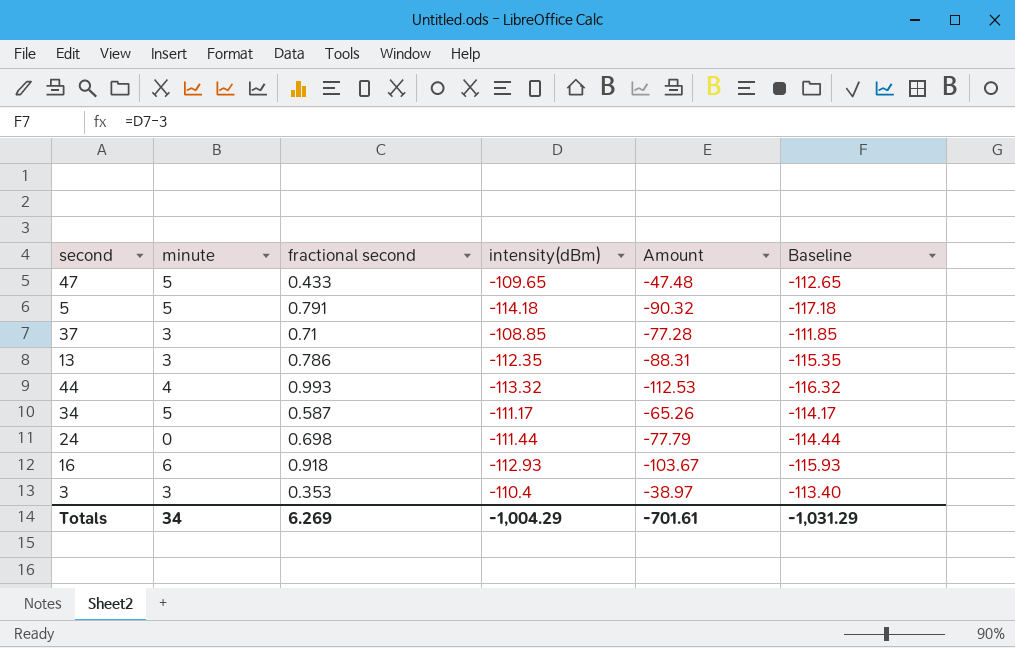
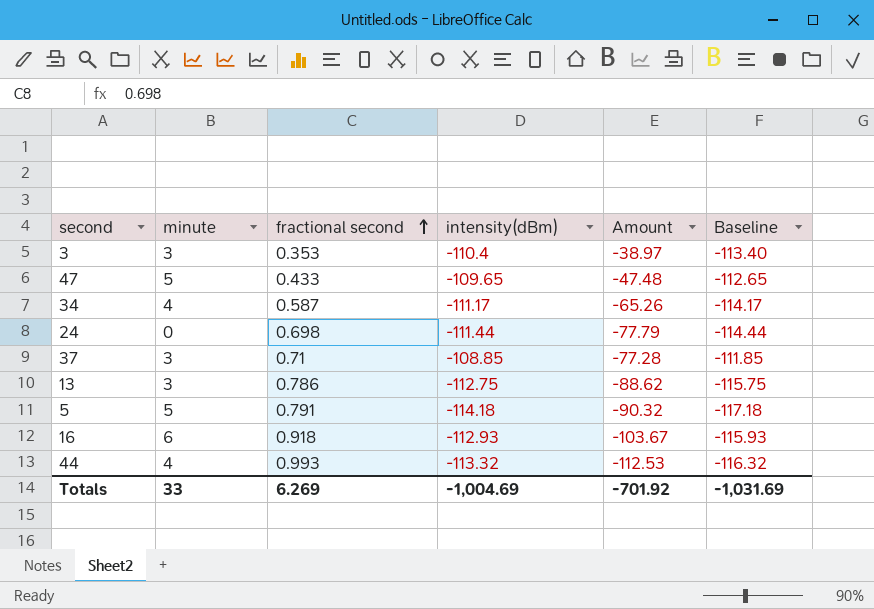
row order: none -> fractional second ascending
34 | minute: 5 -> 4
13 | intensity(dBm): -112.35 -> -112.75
13 | Amount: -88.31 -> -88.62
13 | Baseline: -115.35 -> -115.75
Totals | minute: 34 -> 33
Totals | intensity(dBm): -1,004.29 -> -1,004.69
Totals | Amount: -701.61 -> -701.92
Totals | Baseline: -1,031.29 -> -1,031.69

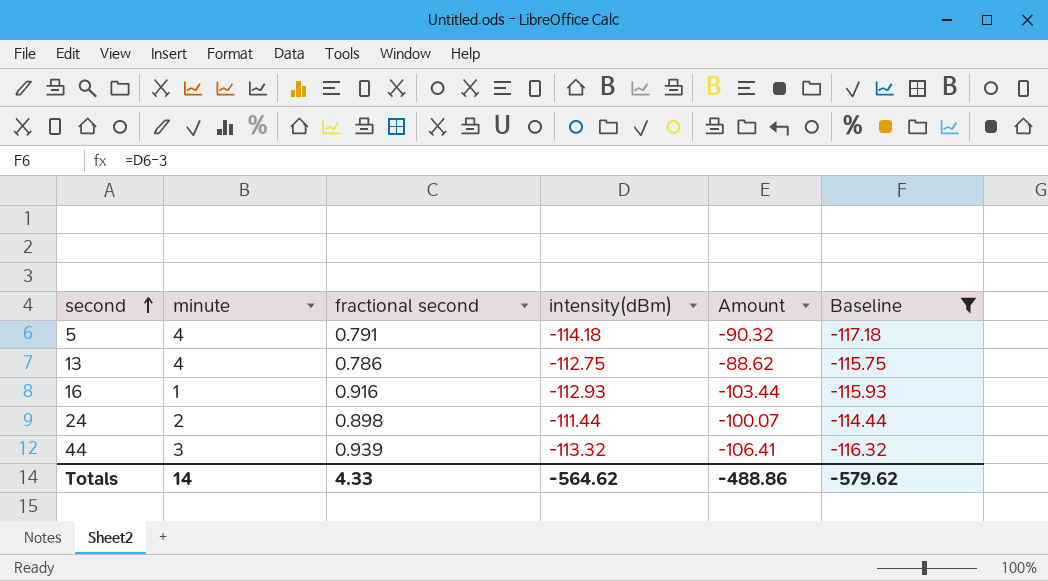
filter: none -> Baseline <= -114.44
row order: fractional second ascending -> second ascending
5 | minute: 5 -> 4
13 | minute: 3 -> 4
16 | minute: 6 -> 1
16 | fractional second: 0.918 -> 0.916
16 | Amount: -103.67 -> -103.44
24 | minute: 0 -> 2
24 | fractional second: 0.698 -> 0.898
24 | Amount: -77.79 -> -100.07
44 | minute: 4 -> 3
44 | fractional second: 0.993 -> 0.939
44 | Amount: -112.53 -> -106.41
Totals | minute: 33 -> 14
Totals | fractional second: 6.269 -> 4.33
Totals | intensity(dBm): -1,004.69 -> -564.62
Totals | Amount: -701.92 -> -488.86
Totals | Baseline: -1,031.69 -> -579.62

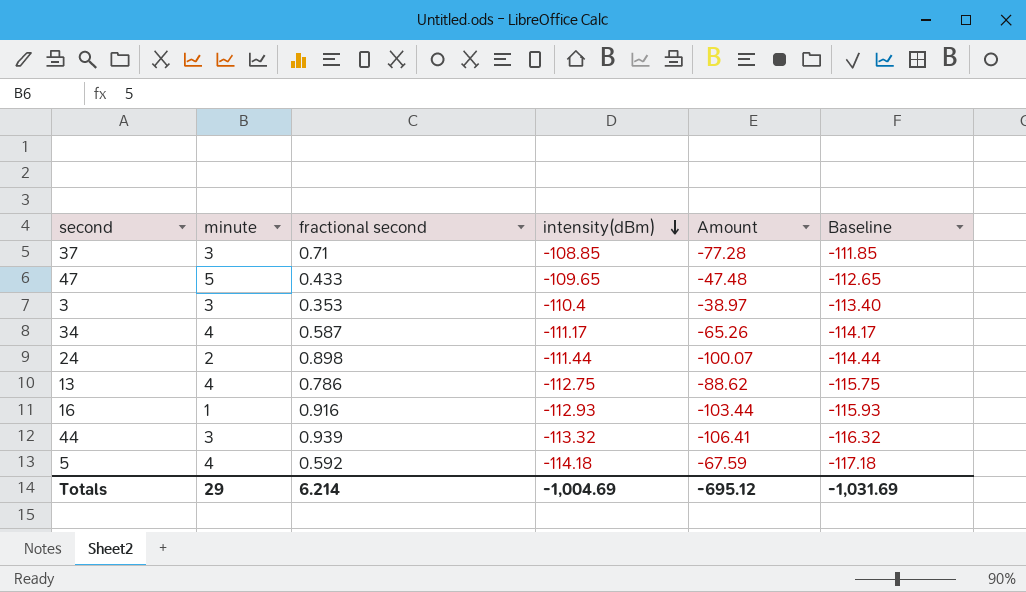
filter: Baseline <= -114.44 -> none
row order: second ascending -> intensity(dBm) descending
5 | fractional second: 0.791 -> 0.592
5 | Amount: -90.32 -> -67.59
Totals | minute: 14 -> 29
Totals | fractional second: 4.33 -> 6.214
Totals | intensity(dBm): -564.62 -> -1,004.69
Totals | Amount: -488.86 -> -695.12
Totals | Baseline: -579.62 -> -1,031.69

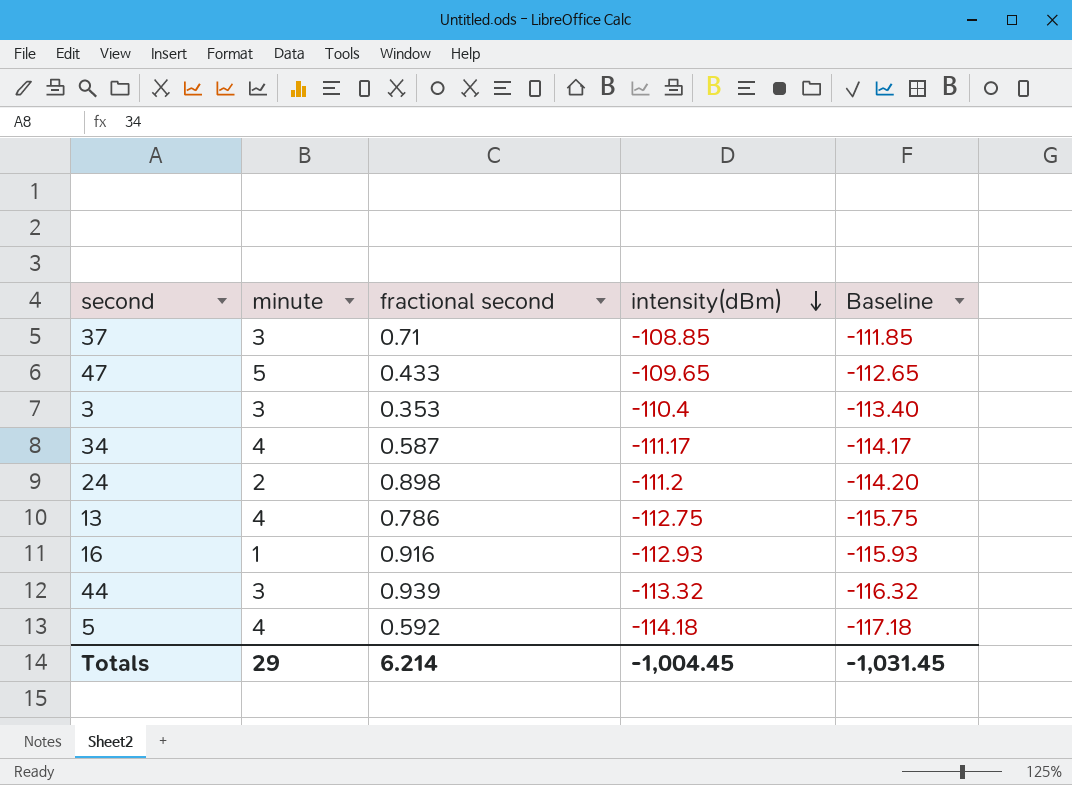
column Amount | formula: [fractional second] * [intensity(dBm)] -> none
24 | intensity(dBm): -111.44 -> -111.2
24 | Baseline: -114.44 -> -114.20
Totals | intensity(dBm): -1,004.69 -> -1,004.45
Totals | Baseline: -1,031.69 -> -1,031.45

